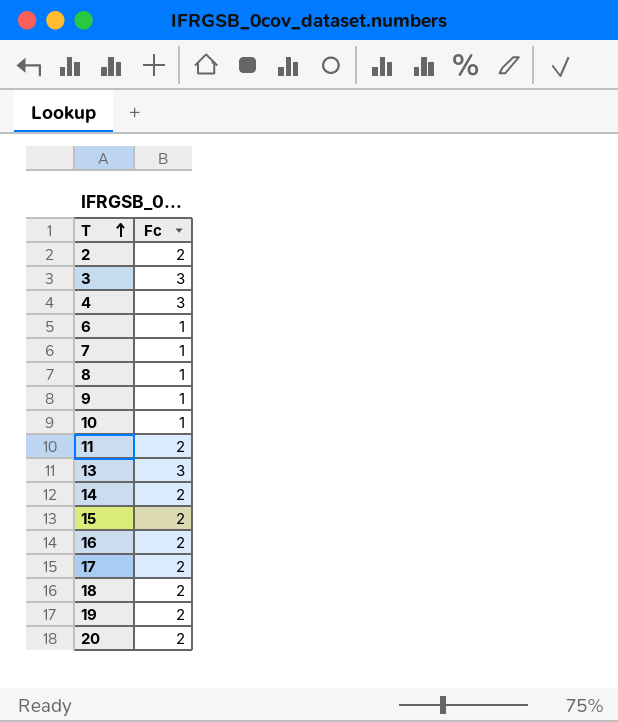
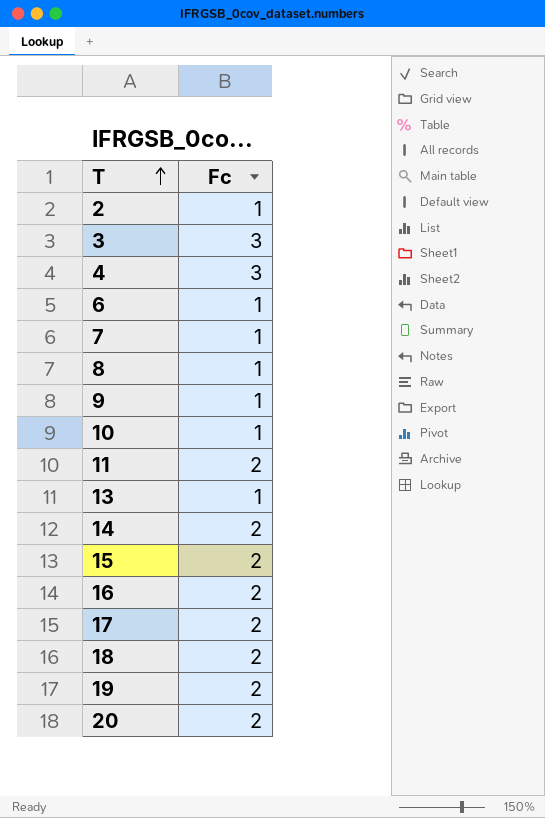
2 | Fc: 2 -> 1
13 | Fc: 3 -> 1

